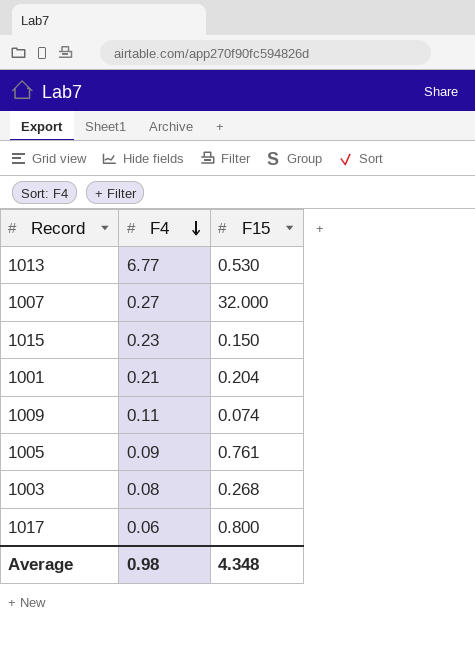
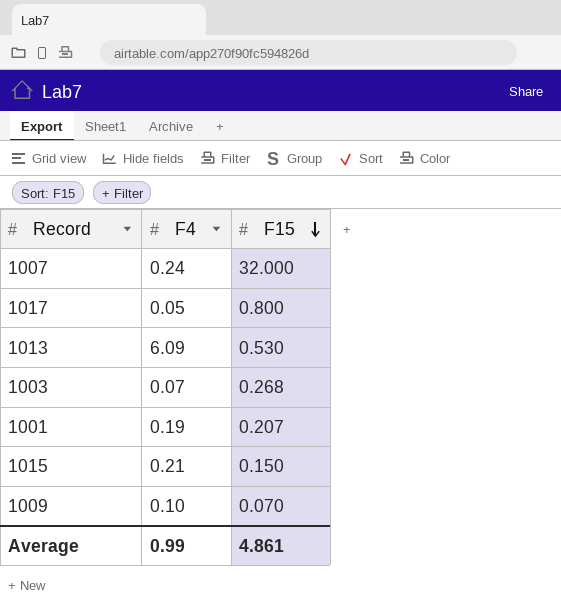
row order: F4 descending -> F15 descending
row 1005: 0.09 | 0.761 -> none
1007 | F4: 0.27 -> 0.24
1017 | F4: 0.06 -> 0.05
1013 | F4: 6.77 -> 6.09
1003 | F4: 0.08 -> 0.07
1001 | F4: 0.21 -> 0.19
1001 | F15: 0.204 -> 0.207
1015 | F4: 0.23 -> 0.21
1009 | F4: 0.11 -> 0.10
1009 | F15: 0.074 -> 0.070
Average | F4: 0.98 -> 0.99
Average | F15: 4.348 -> 4.861

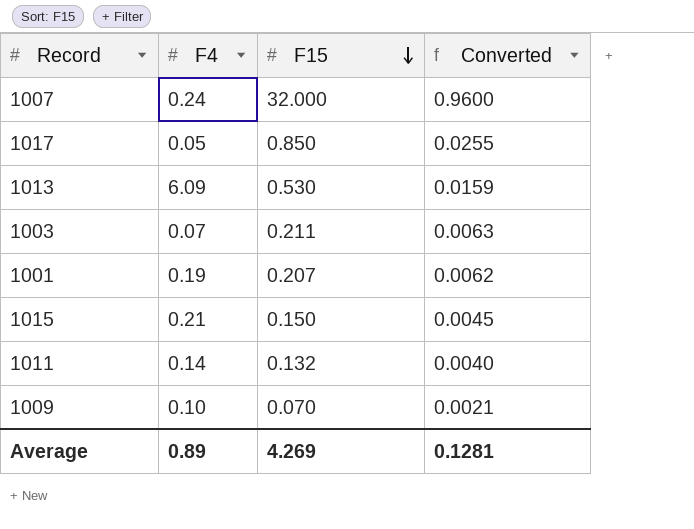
column Converted | formula: none -> [F15] * 0.03
1017 | F15: 0.800 -> 0.850
1003 | F15: 0.268 -> 0.211
row 1011: none -> 0.14 | 0.132 | 0.0040
Average | F4: 0.99 -> 0.89
Average | F15: 4.861 -> 4.269

